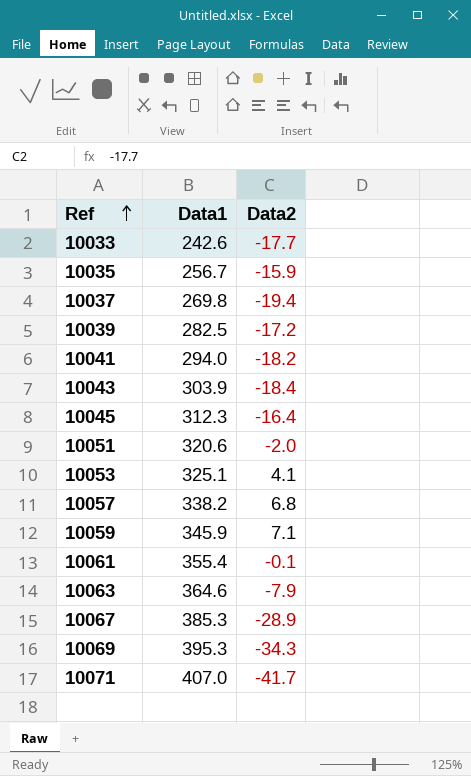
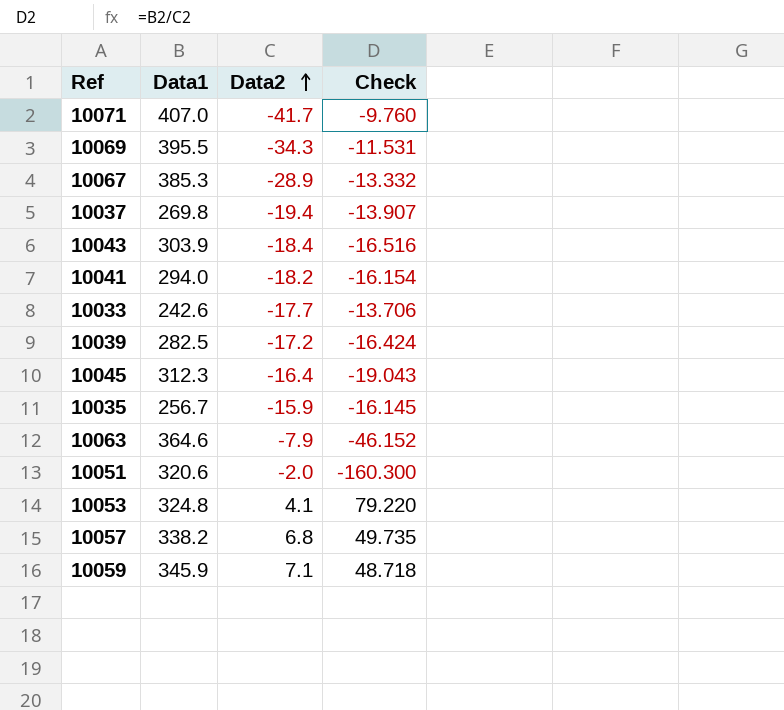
row order: Ref ascending -> Data2 ascending
column Check | formula: none -> [Data1] / [Data2]
row 10061: 355.4 | -0.1 -> none
10069 | Data1: 395.3 -> 395.5
10053 | Data1: 325.1 -> 324.8

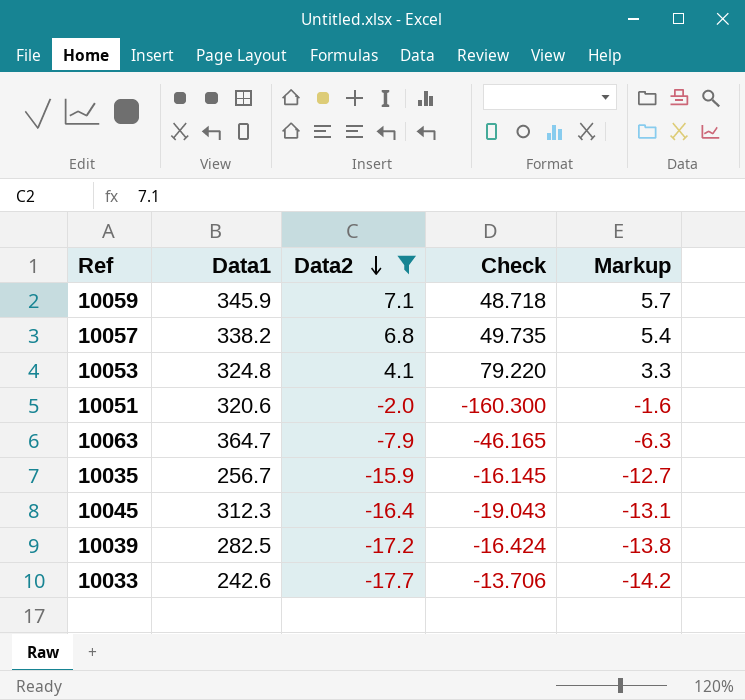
filter: none -> Data2 >= -17.7
row order: Data2 ascending -> Data2 descending
column Markup | formula: none -> [Data2] * 0.8
10063 | Data1: 364.6 -> 364.7
10063 | Check: -46.152 -> -46.165

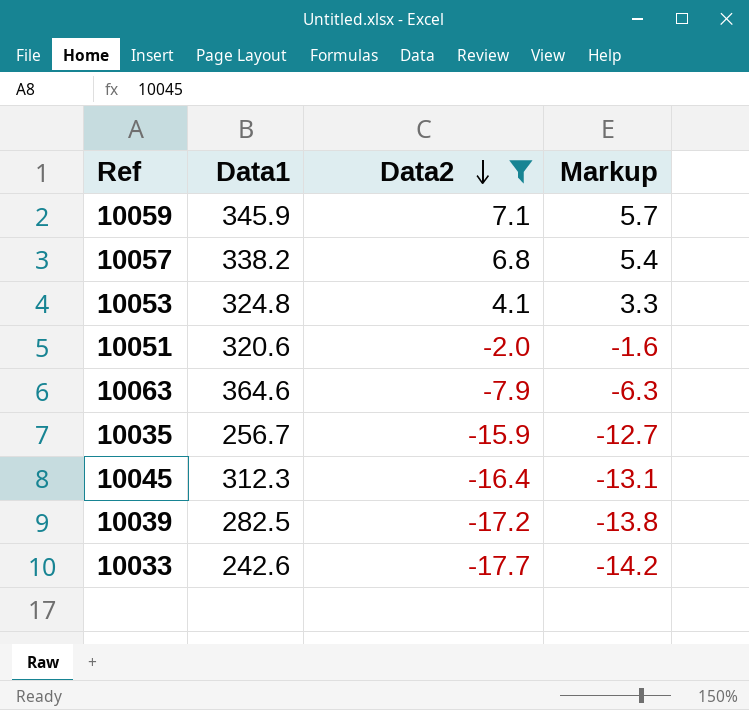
column Check | formula: [Data1] / [Data2] -> none
10063 | Data1: 364.7 -> 364.6

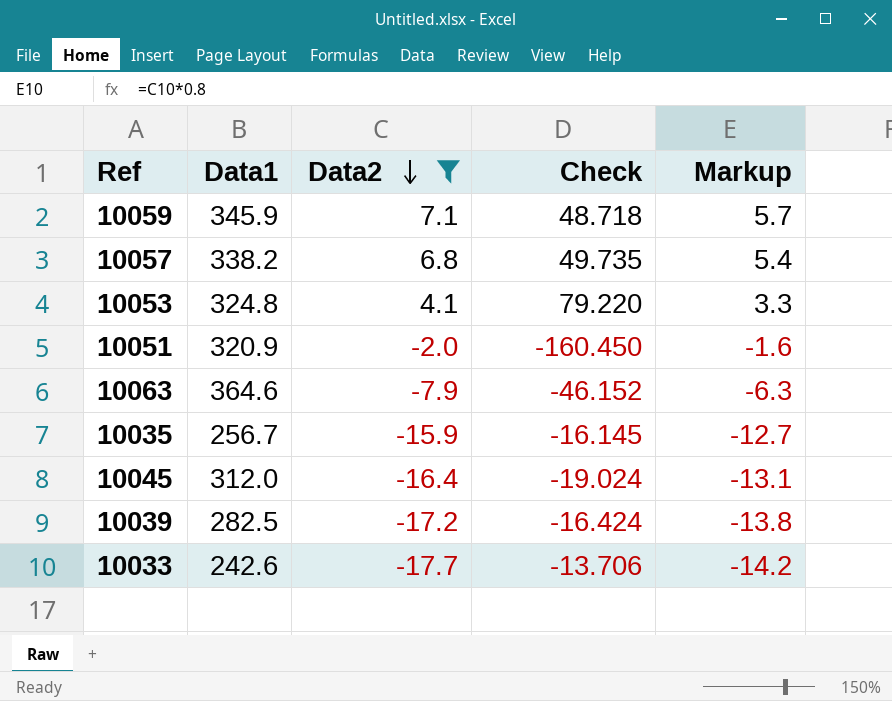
column Check | formula: none -> [Data1] / [Data2]
10051 | Data1: 320.6 -> 320.9
10045 | Data1: 312.3 -> 312.0

